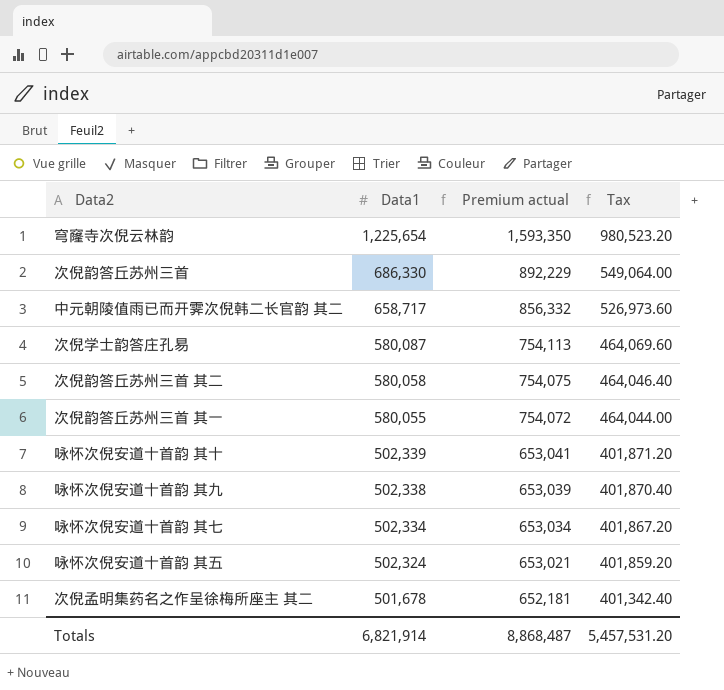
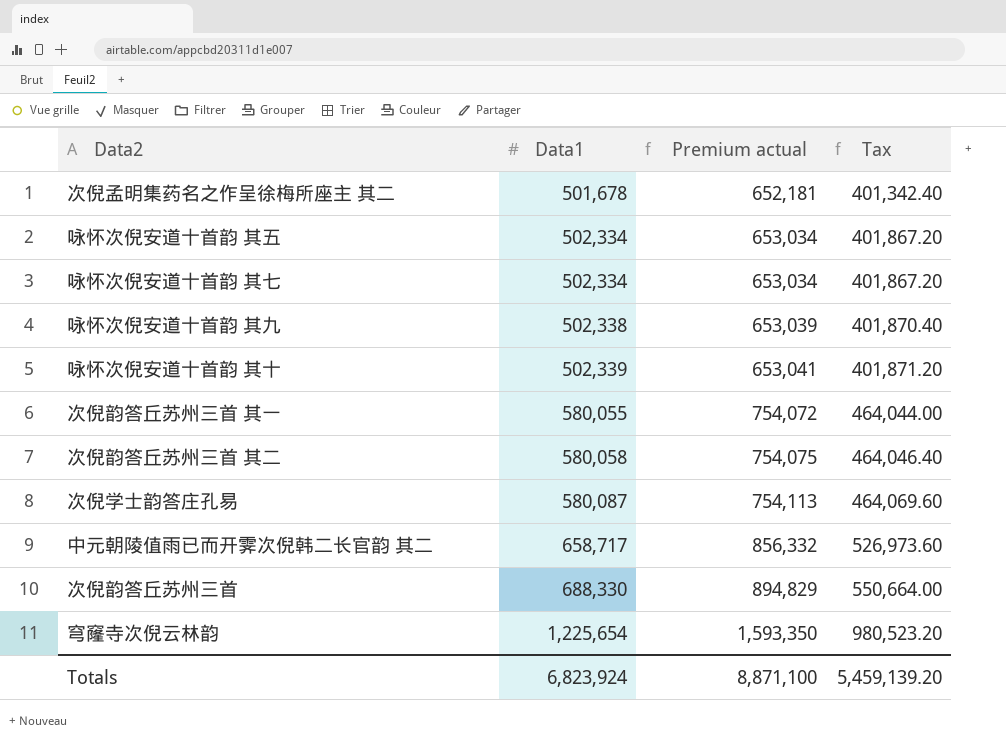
row order: Data1 descending -> Data1 ascending
咏怀次倪安道十首韵 其五 | Data1: 502,324 -> 502,334
咏怀次倪安道十首韵 其五 | Premium actual: 653,021 -> 653,034
咏怀次倪安道十首韵 其五 | Tax: 401,859.20 -> 401,867.20
次倪韵答丘苏州三首 | Data1: 686,330 -> 688,330
次倪韵答丘苏州三首 | Premium actual: 892,229 -> 894,829
次倪韵答丘苏州三首 | Tax: 549,064.00 -> 550,664.00
Totals | Data1: 6,821,914 -> 6,823,924
Totals | Premium actual: 8,868,487 -> 8,871,100
Totals | Tax: 5,457,531.20 -> 5,459,139.20

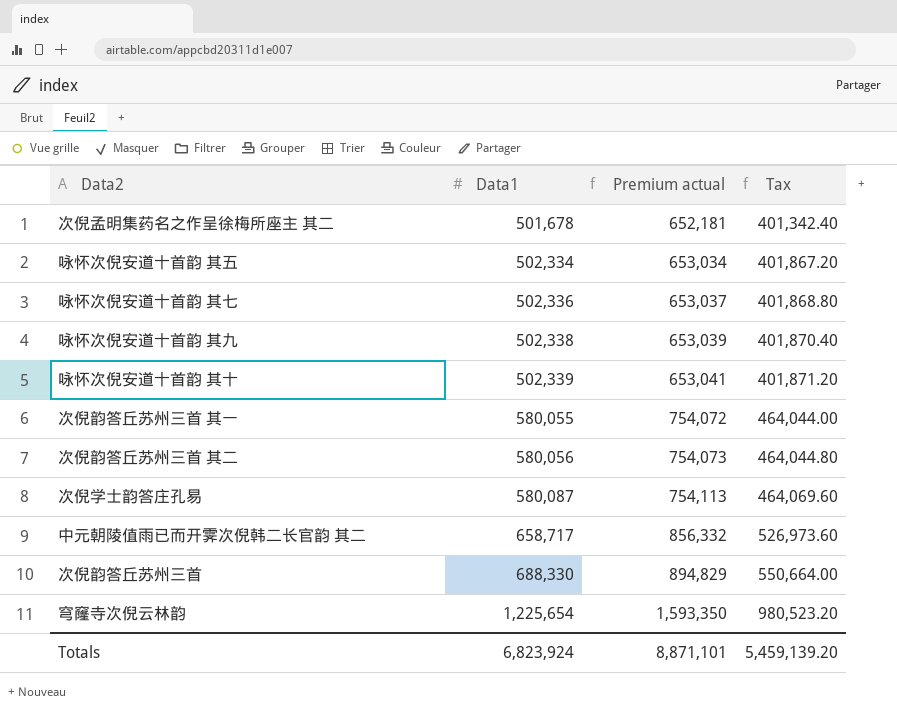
咏怀次倪安道十首韵 其七 | Data1: 502,334 -> 502,336
咏怀次倪安道十首韵 其七 | Premium actual: 653,034 -> 653,037
咏怀次倪安道十首韵 其七 | Tax: 401,867.20 -> 401,868.80
次倪韵答丘苏州三首 其二 | Data1: 580,058 -> 580,056
次倪韵答丘苏州三首 其二 | Premium actual: 754,075 -> 754,073
次倪韵答丘苏州三首 其二 | Tax: 464,046.40 -> 464,044.80
Totals | Premium actual: 8,871,100 -> 8,871,101

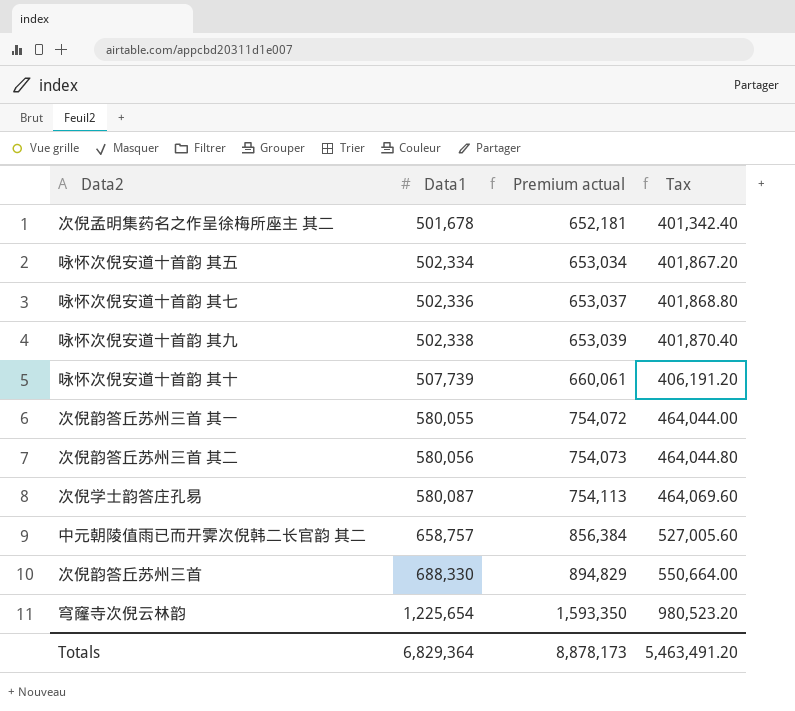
咏怀次倪安道十首韵 其十 | Data1: 502,339 -> 507,739
咏怀次倪安道十首韵 其十 | Premium actual: 653,041 -> 660,061
咏怀次倪安道十首韵 其十 | Tax: 401,871.20 -> 406,191.20
中元朝陵值雨已而开霁次倪韩二长官韵 其二 | Data1: 658,717 -> 658,757
中元朝陵值雨已而开霁次倪韩二长官韵 其二 | Premium actual: 856,332 -> 856,384
中元朝陵值雨已而开霁次倪韩二长官韵 其二 | Tax: 526,973.60 -> 527,005.60
Totals | Data1: 6,823,924 -> 6,829,364
Totals | Premium actual: 8,871,101 -> 8,878,173
Totals | Tax: 5,459,139.20 -> 5,463,491.20

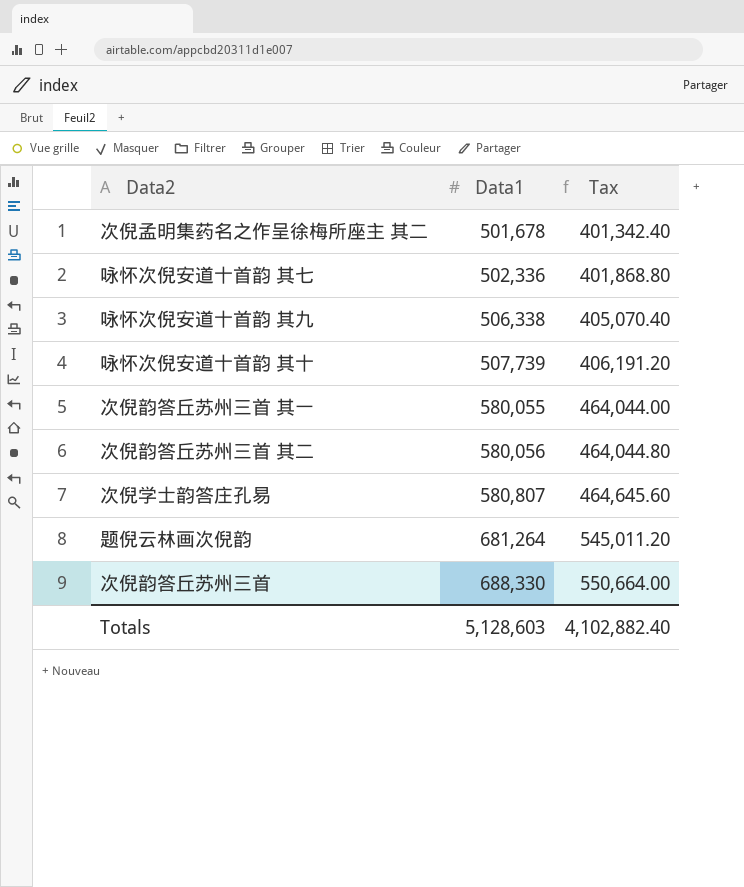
column Premium actual | formula: [Data1] * 1.3 -> none
row 咏怀次倪安道十首韵 其五: 502,334 | 653,034 | 401,867.20 -> none
row 中元朝陵值雨已而开霁次倪韩二长官韵 其二: 658,757 | 856,384 | 527,005.60 -> none
row 穹窿寺次倪云林韵: 1,225,654 | 1,593,350 | 980,523.20 -> none
咏怀次倪安道十首韵 其九 | Data1: 502,338 -> 506,338
咏怀次倪安道十首韵 其九 | Tax: 401,870.40 -> 405,070.40
次倪学士韵答庄孔易 | Data1: 580,087 -> 580,807
次倪学士韵答庄孔易 | Tax: 464,069.60 -> 464,645.60
row 题倪云林画次倪韵: none -> 681,264 | 545,011.20
Totals | Data1: 6,829,364 -> 5,128,603
Totals | Tax: 5,463,491.20 -> 4,102,882.40

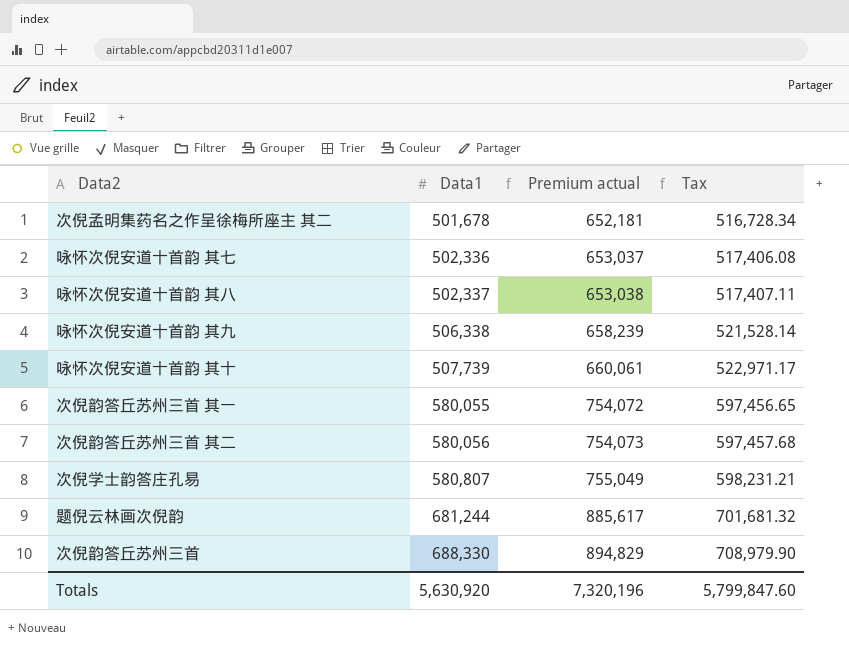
column Premium actual | formula: none -> [Data1] * 1.3
column Tax | formula: [Data1] * 0.8 -> [Data1] * 1.03
row 咏怀次倪安道十首韵 其八: none -> 502,337 | 653,038 | 517,407.11
题倪云林画次倪韵 | Data1: 681,264 -> 681,244
Totals | Data1: 5,128,603 -> 5,630,920
Totals | Tax: 4,102,882.40 -> 5,799,847.60

